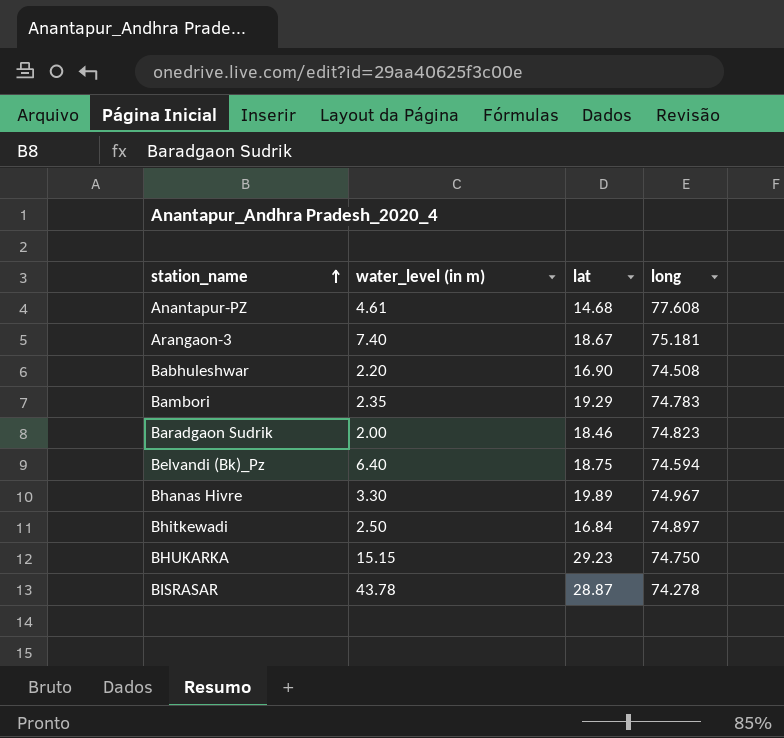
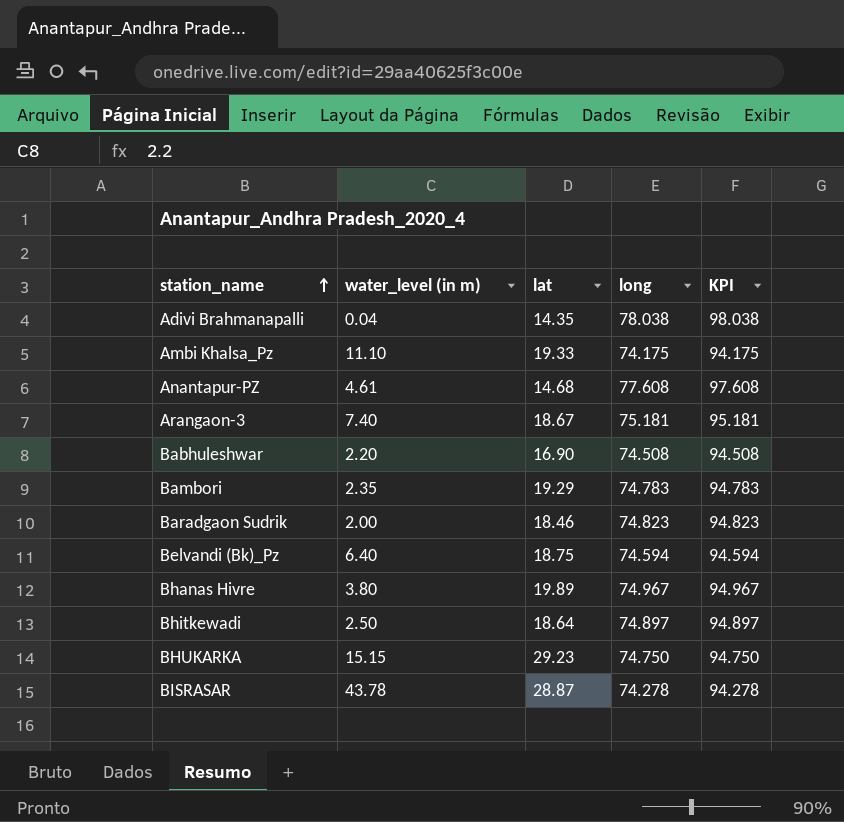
column KPI | formula: none -> [long] + 20
row Adivi Brahmanapalli: none -> 0.04 | 14.35 | 78.038 | 98.038
row Ambi Khalsa_Pz: none -> 11.10 | 19.33 | 74.175 | 94.175
Bhanas Hivre | water_level (in m): 3.30 -> 3.80
Bhitkewadi | lat: 16.84 -> 18.64

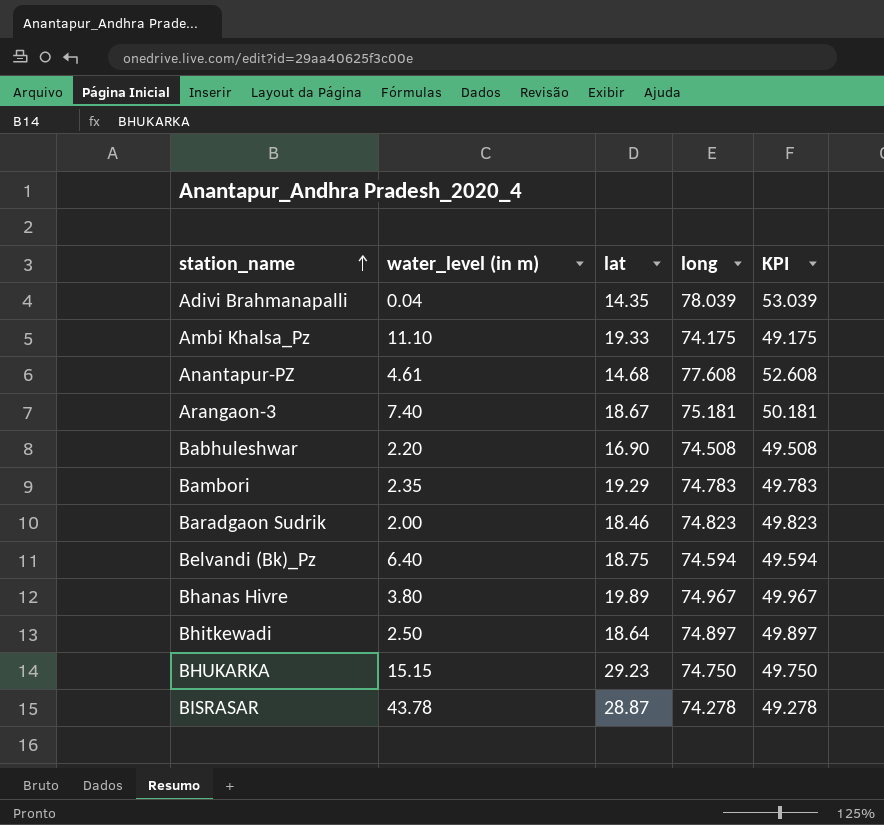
column KPI | formula: [long] + 20 -> [long] - 25
Adivi Brahmanapalli | long: 78.038 -> 78.039

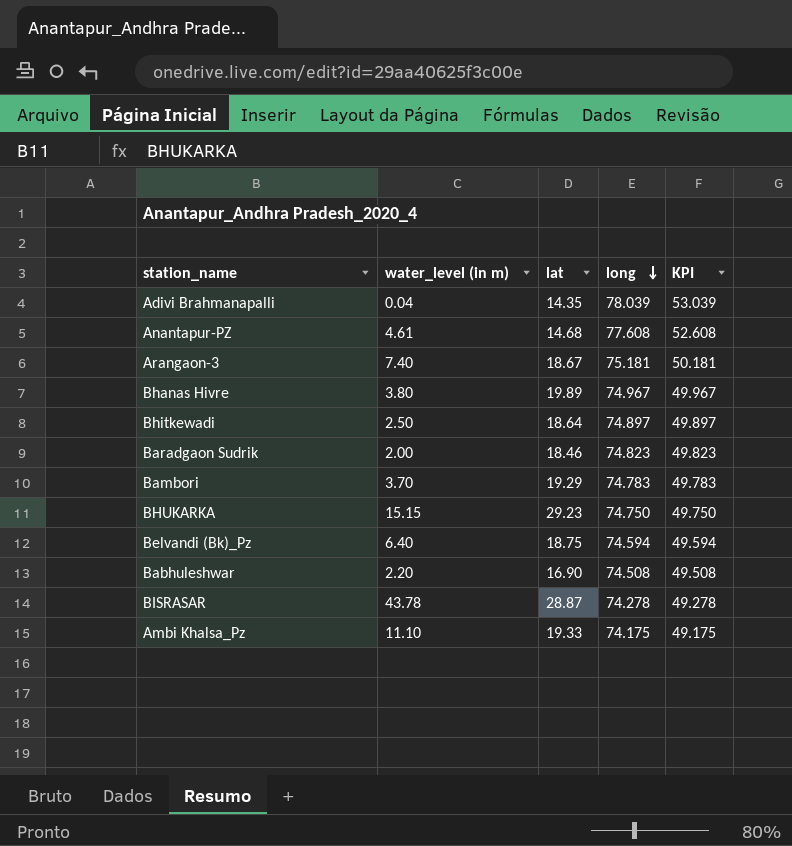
row order: station_name ascending -> long descending
Bambori | water_level (in m): 2.35 -> 3.70

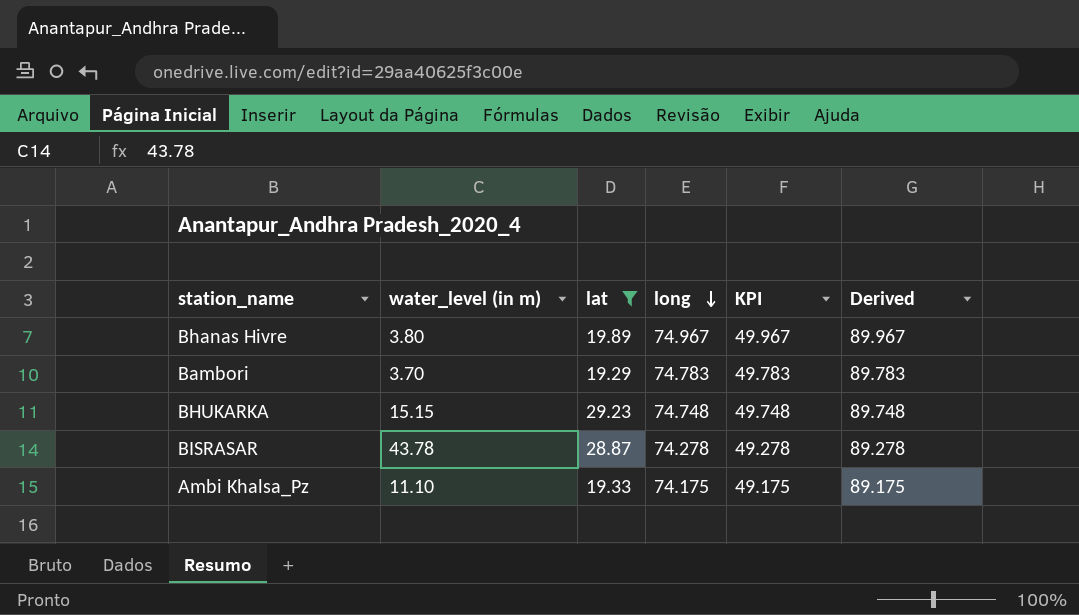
filter: none -> lat >= 19.29
column Derived | formula: none -> [long] + 15
BHUKARKA | long: 74.750 -> 74.748
BHUKARKA | KPI: 49.750 -> 49.748

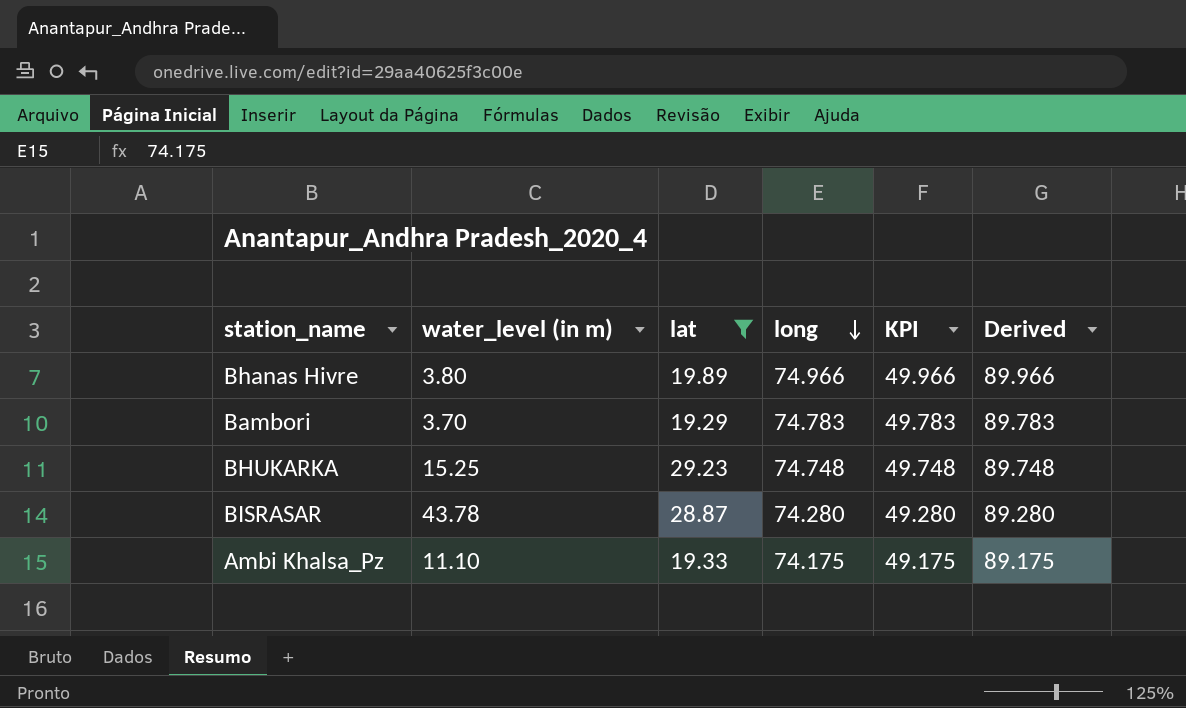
Bhanas Hivre | long: 74.967 -> 74.966
Bhanas Hivre | KPI: 49.967 -> 49.966
Bhanas Hivre | Derived: 89.967 -> 89.966
BHUKARKA | water_level (in m): 15.15 -> 15.25
BISRASAR | long: 74.278 -> 74.280
BISRASAR | KPI: 49.278 -> 49.280
BISRASAR | Derived: 89.278 -> 89.280

